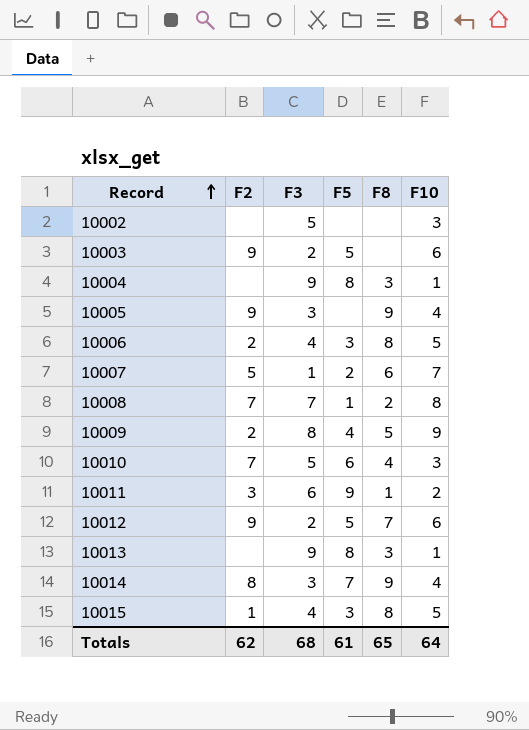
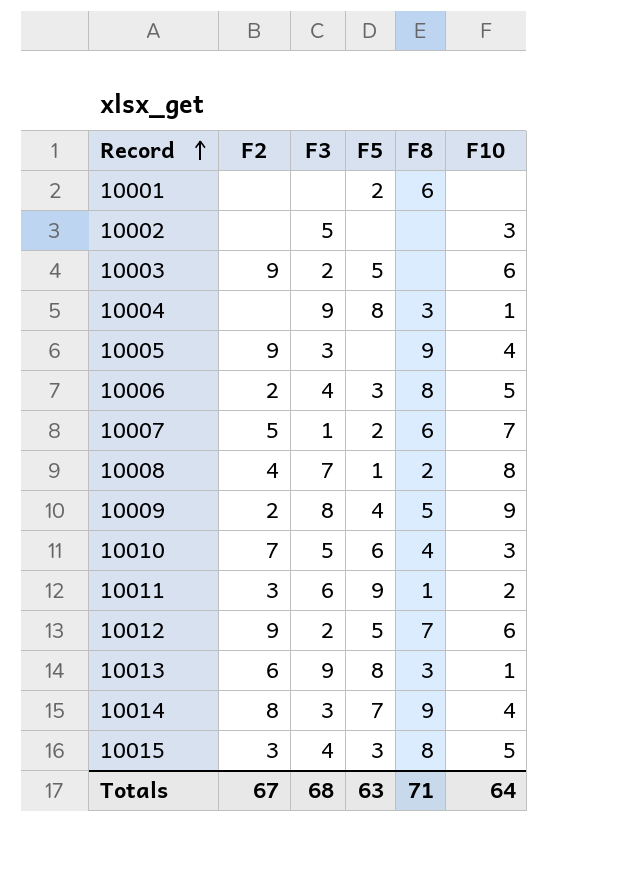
row 10001: none -> none | none | 2 | 6 | none
10008 | F2: 7 -> 4
10013 | F2: none -> 6
10015 | F2: 1 -> 3
Totals | F2: 62 -> 67
Totals | F5: 61 -> 63
Totals | F8: 65 -> 71

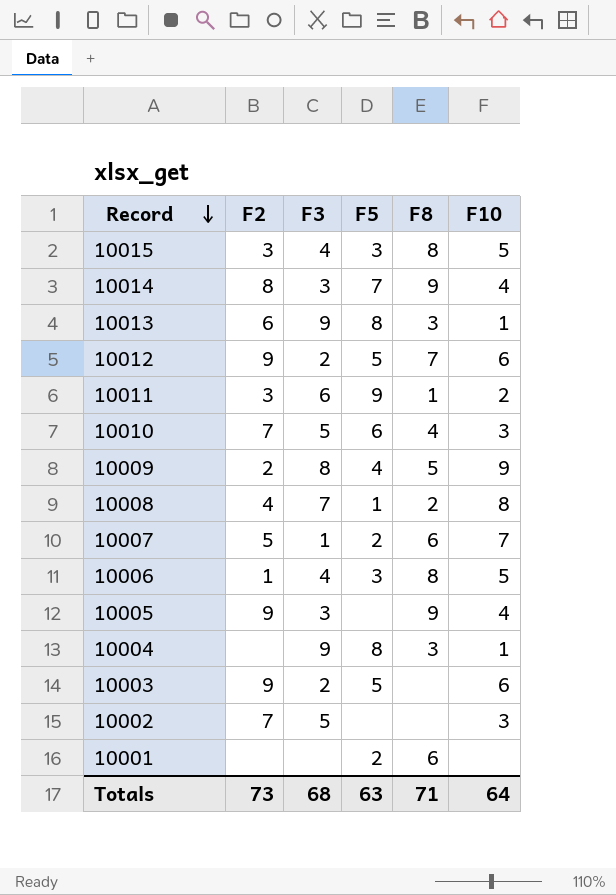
row order: Record ascending -> Record descending
10006 | F2: 2 -> 1
10002 | F2: none -> 7
Totals | F2: 67 -> 73

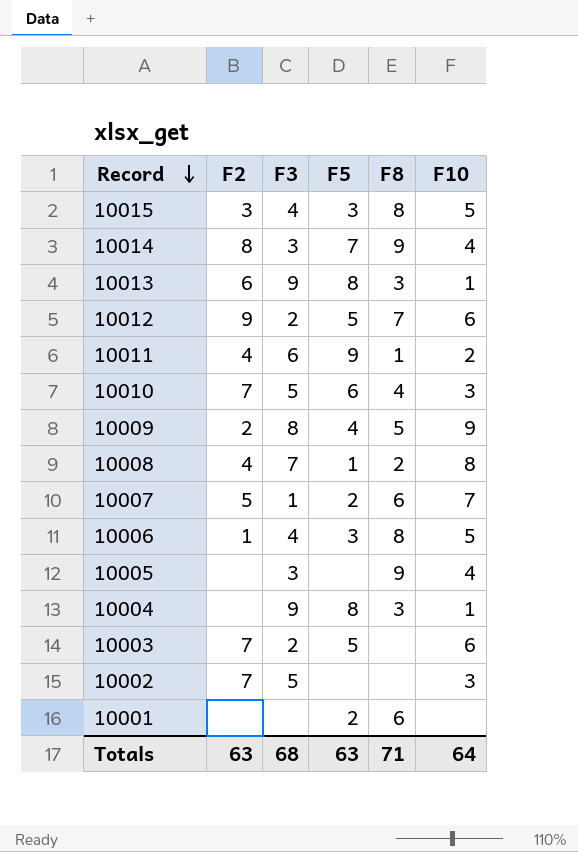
10011 | F2: 3 -> 4
10005 | F2: 9 -> none
10003 | F2: 9 -> 7
Totals | F2: 73 -> 63

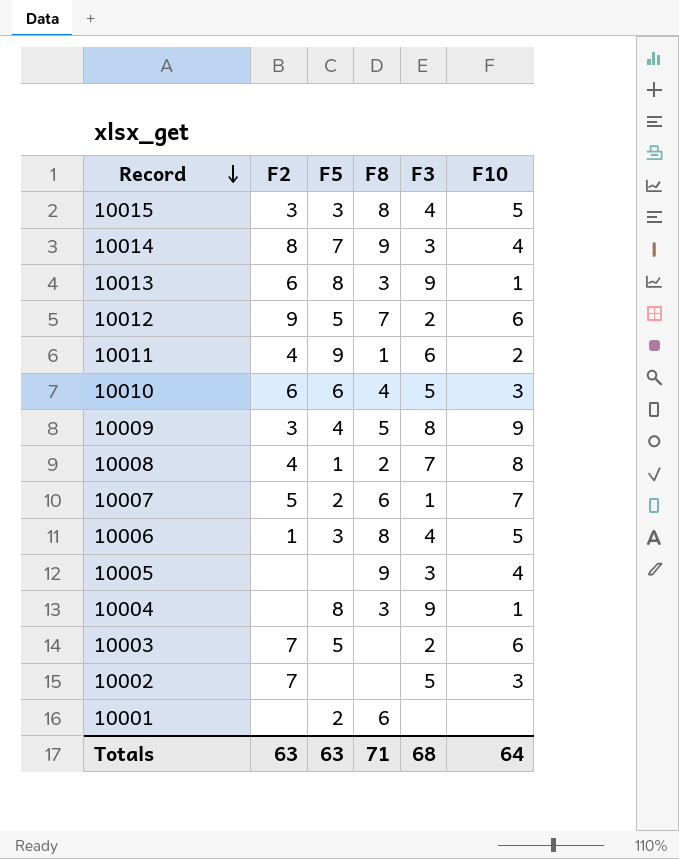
column F3 | position: 3 -> 5
10010 | F2: 7 -> 6
10009 | F2: 2 -> 3

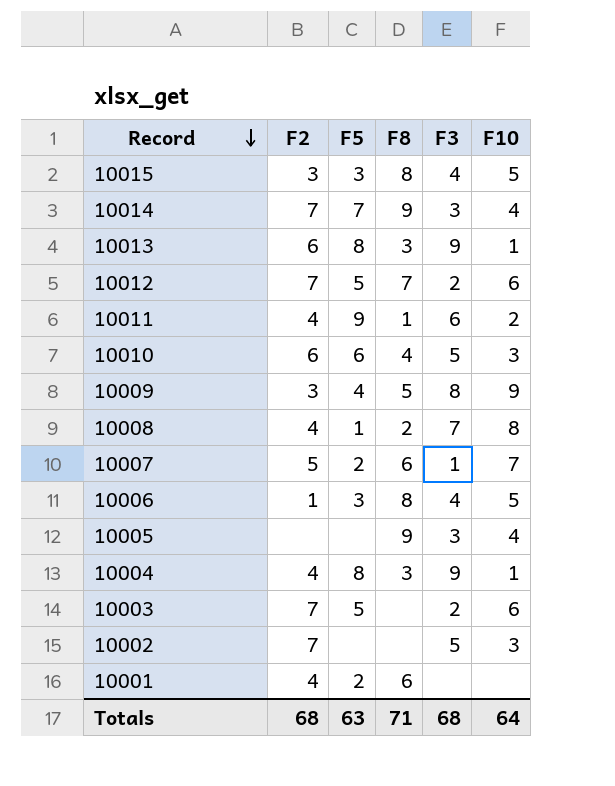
10014 | F2: 8 -> 7
10012 | F2: 9 -> 7
10004 | F2: none -> 4
10001 | F2: none -> 4
Totals | F2: 63 -> 68

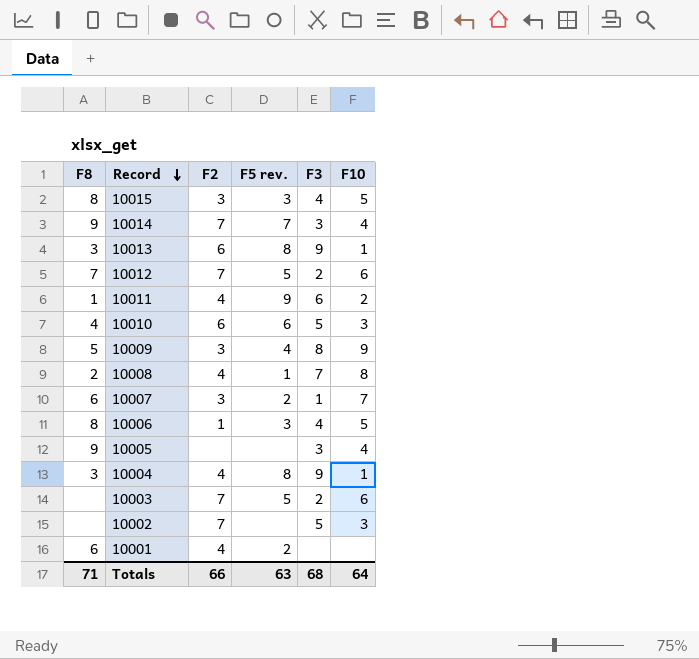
column F8 | position: 4 -> 1
column name: F5 -> F5 rev.
10007 | F2: 5 -> 3
Totals | F2: 68 -> 66

